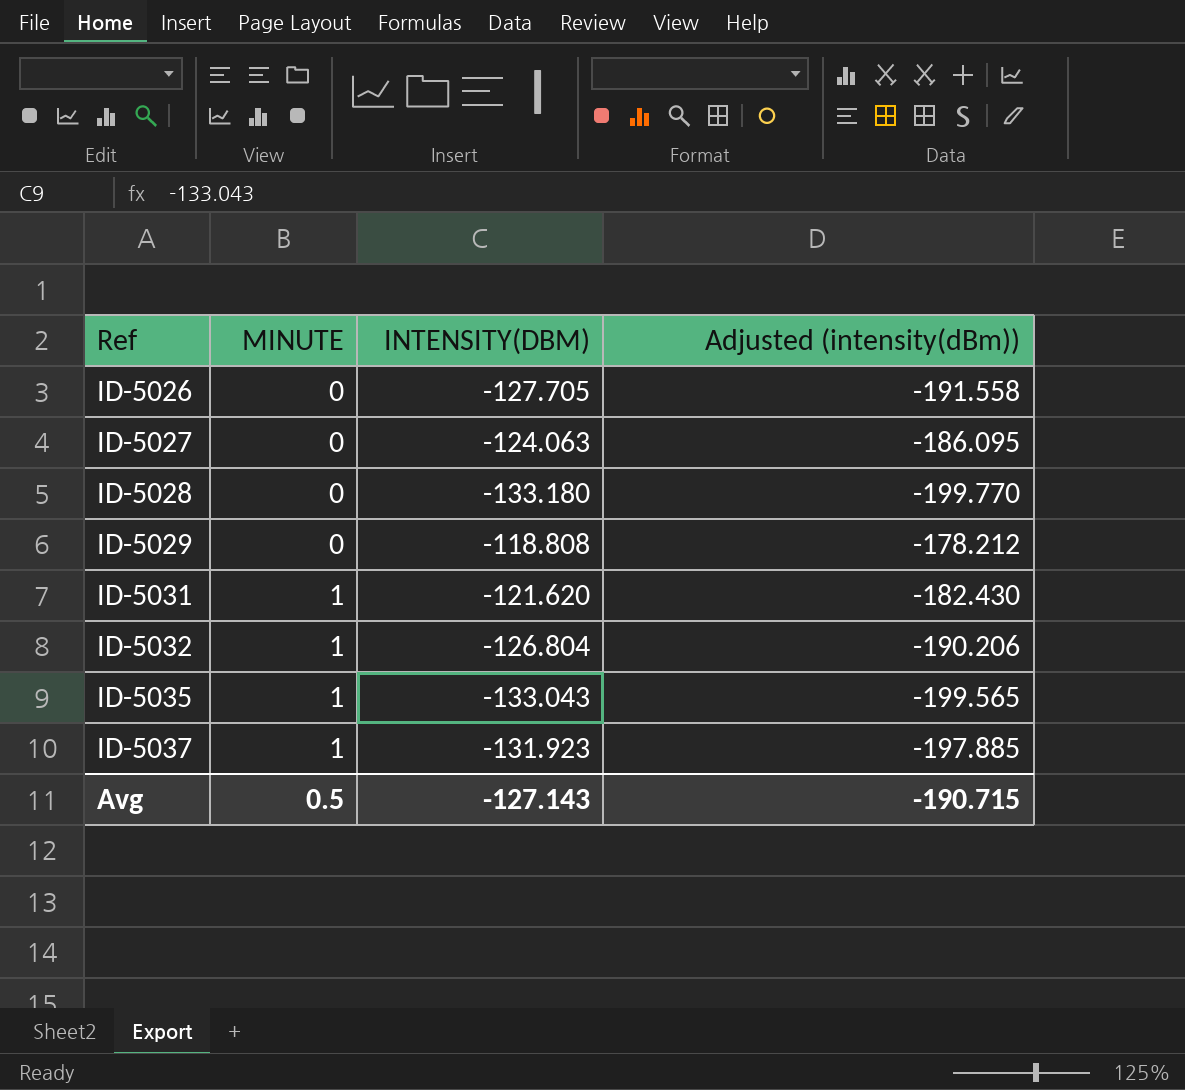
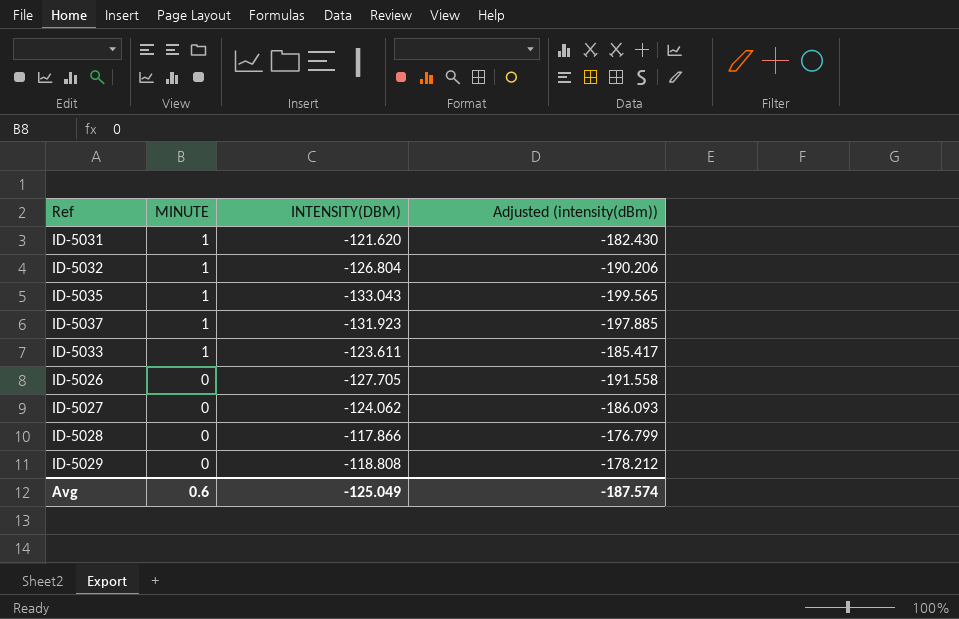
row order: Ref ascending -> MINUTE descending
row ID-5033: none -> 1 | -123.611 | -185.417
ID-5027 | INTENSITY(DBM): -124.063 -> -124.062
ID-5027 | Adjusted (intensity(dBm)): -186.095 -> -186.093
ID-5028 | INTENSITY(DBM): -133.180 -> -117.866
ID-5028 | Adjusted (intensity(dBm)): -199.770 -> -176.799
Avg | MINUTE: 0.5 -> 0.6
Avg | INTENSITY(DBM): -127.143 -> -125.049
Avg | Adjusted (intensity(dBm)): -190.715 -> -187.574

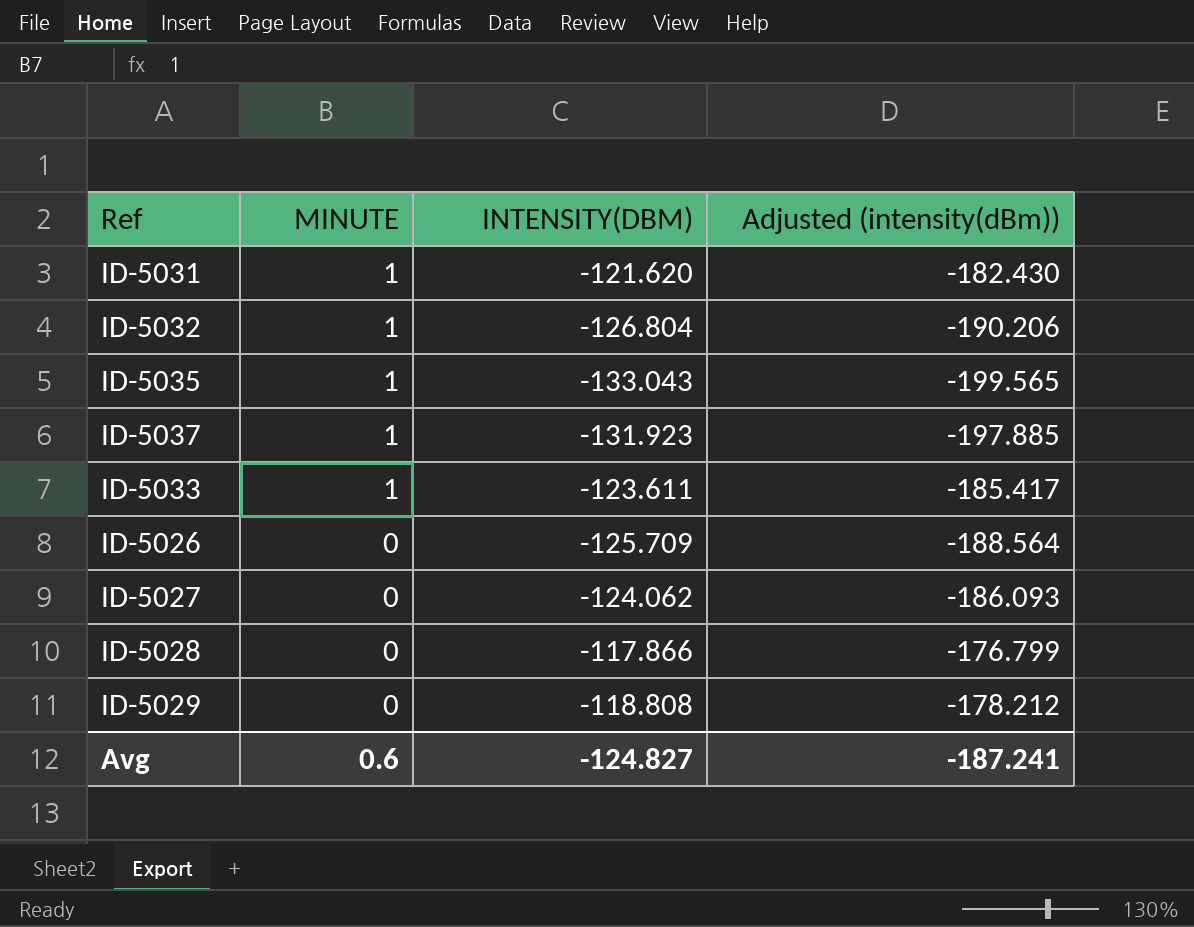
ID-5026 | INTENSITY(DBM): -127.705 -> -125.709
ID-5026 | Adjusted (intensity(dBm)): -191.558 -> -188.564
Avg | INTENSITY(DBM): -125.049 -> -124.827
Avg | Adjusted (intensity(dBm)): -187.574 -> -187.241

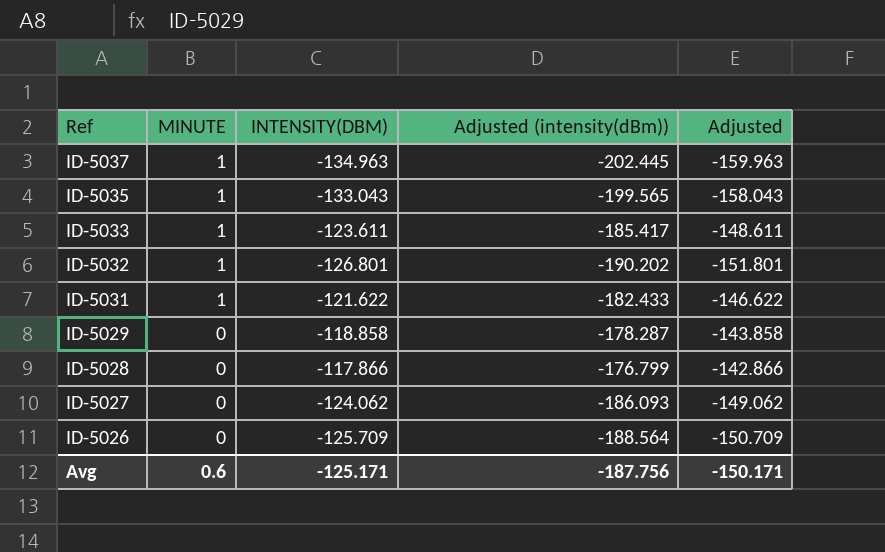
row order: MINUTE descending -> Ref descending
column Adjusted | formula: none -> [INTENSITY(DBM)] - 25
ID-5037 | INTENSITY(DBM): -131.923 -> -134.963
ID-5037 | Adjusted (intensity(dBm)): -197.885 -> -202.445
ID-5032 | INTENSITY(DBM): -126.804 -> -126.801
ID-5032 | Adjusted (intensity(dBm)): -190.206 -> -190.202
ID-5031 | INTENSITY(DBM): -121.620 -> -121.622
ID-5031 | Adjusted (intensity(dBm)): -182.430 -> -182.433
ID-5029 | INTENSITY(DBM): -118.808 -> -118.858
ID-5029 | Adjusted (intensity(dBm)): -178.212 -> -178.287
Avg | INTENSITY(DBM): -124.827 -> -125.171
Avg | Adjusted (intensity(dBm)): -187.241 -> -187.756

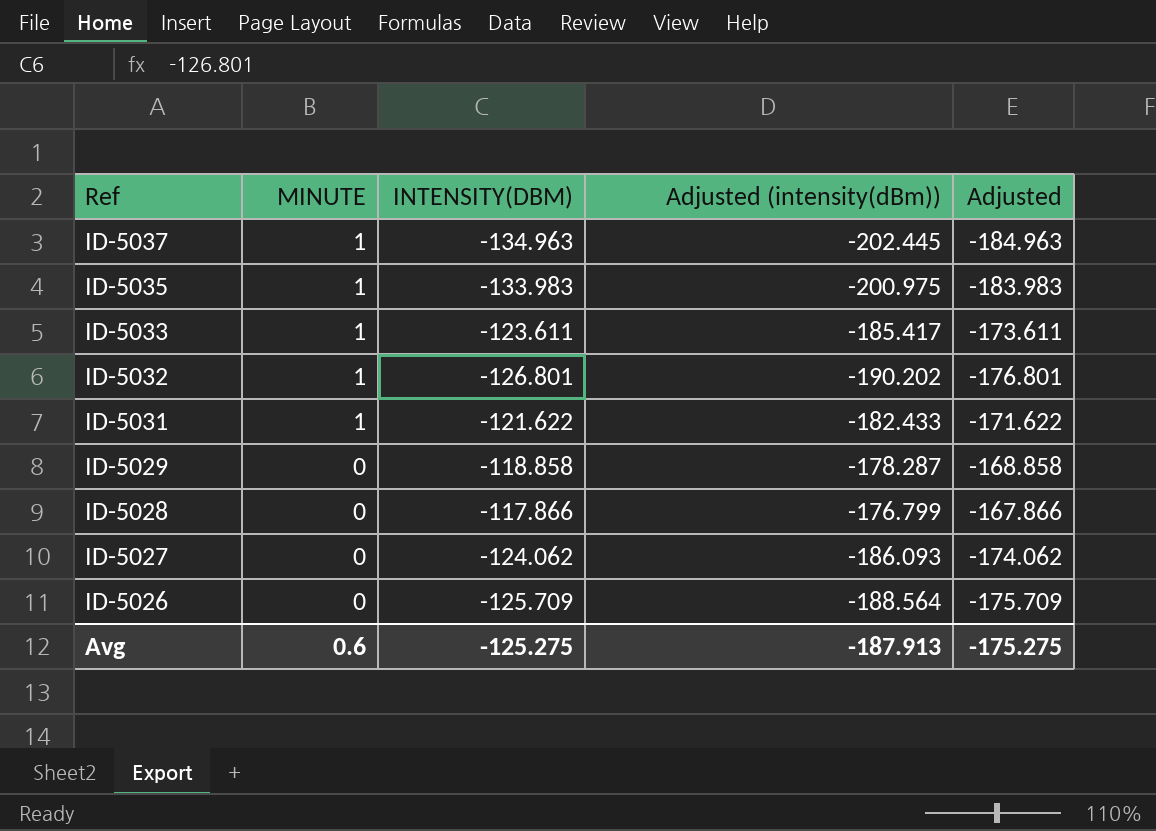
column Adjusted | formula: [INTENSITY(DBM)] - 25 -> [INTENSITY(DBM)] - 50
ID-5035 | INTENSITY(DBM): -133.043 -> -133.983
ID-5035 | Adjusted (intensity(dBm)): -199.565 -> -200.975
Avg | INTENSITY(DBM): -125.171 -> -125.275
Avg | Adjusted (intensity(dBm)): -187.756 -> -187.913
Avg | Adjusted: -150.171 -> -175.275

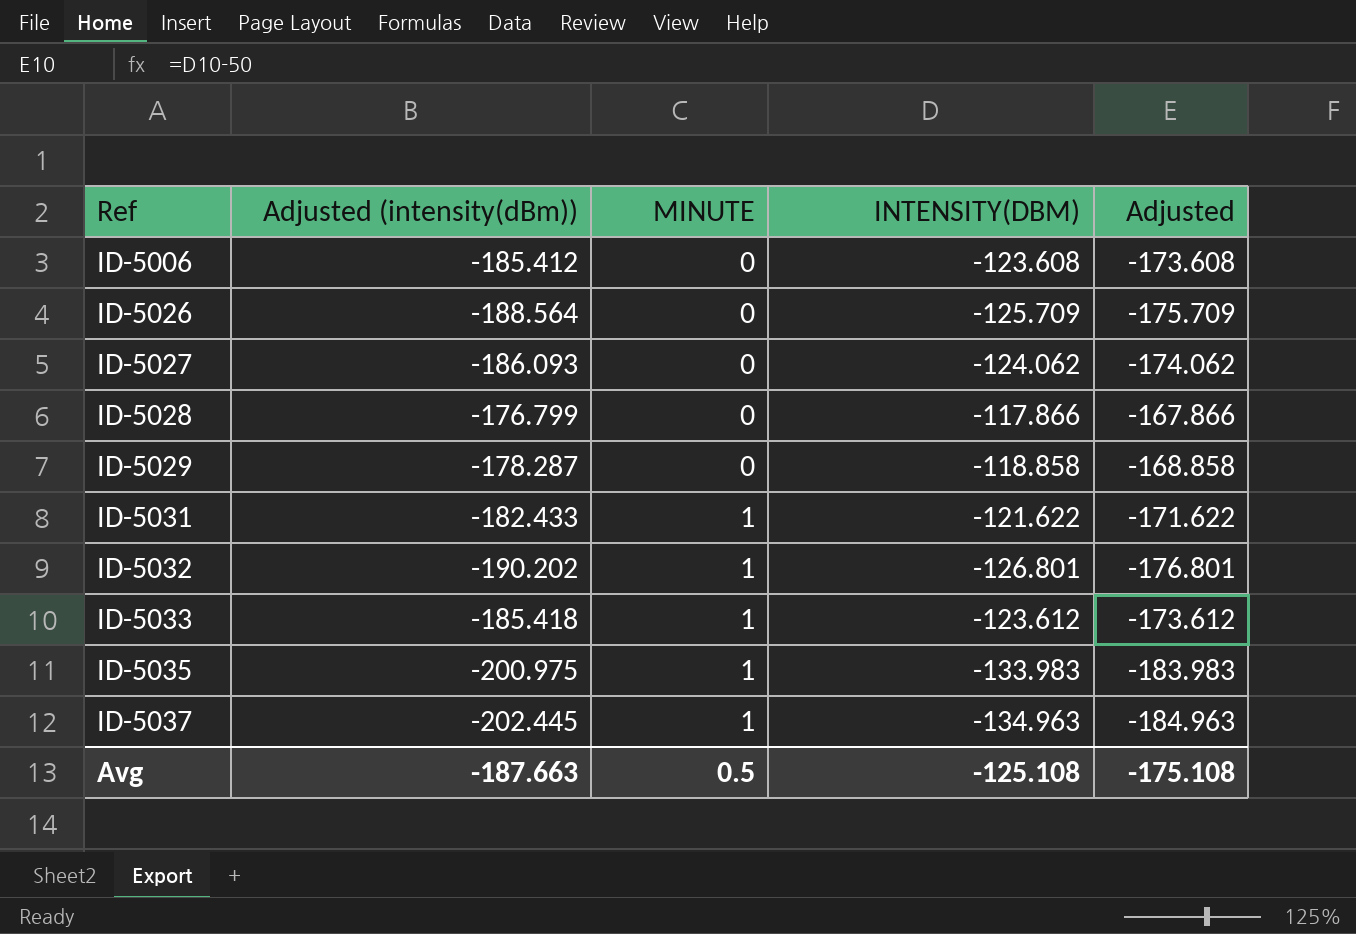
row order: Ref descending -> Ref ascending
column Adjusted (intensity(dBm)) | position: 4 -> 2
row ID-5006: none -> -185.412 | 0 | -123.608 | -173.608
ID-5033 | Adjusted (intensity(dBm)): -185.417 -> -185.418
ID-5033 | INTENSITY(DBM): -123.611 -> -123.612
ID-5033 | Adjusted: -173.611 -> -173.612
Avg | Adjusted (intensity(dBm)): -187.913 -> -187.663
Avg | MINUTE: 0.6 -> 0.5
Avg | INTENSITY(DBM): -125.275 -> -125.108
Avg | Adjusted: -175.275 -> -175.108

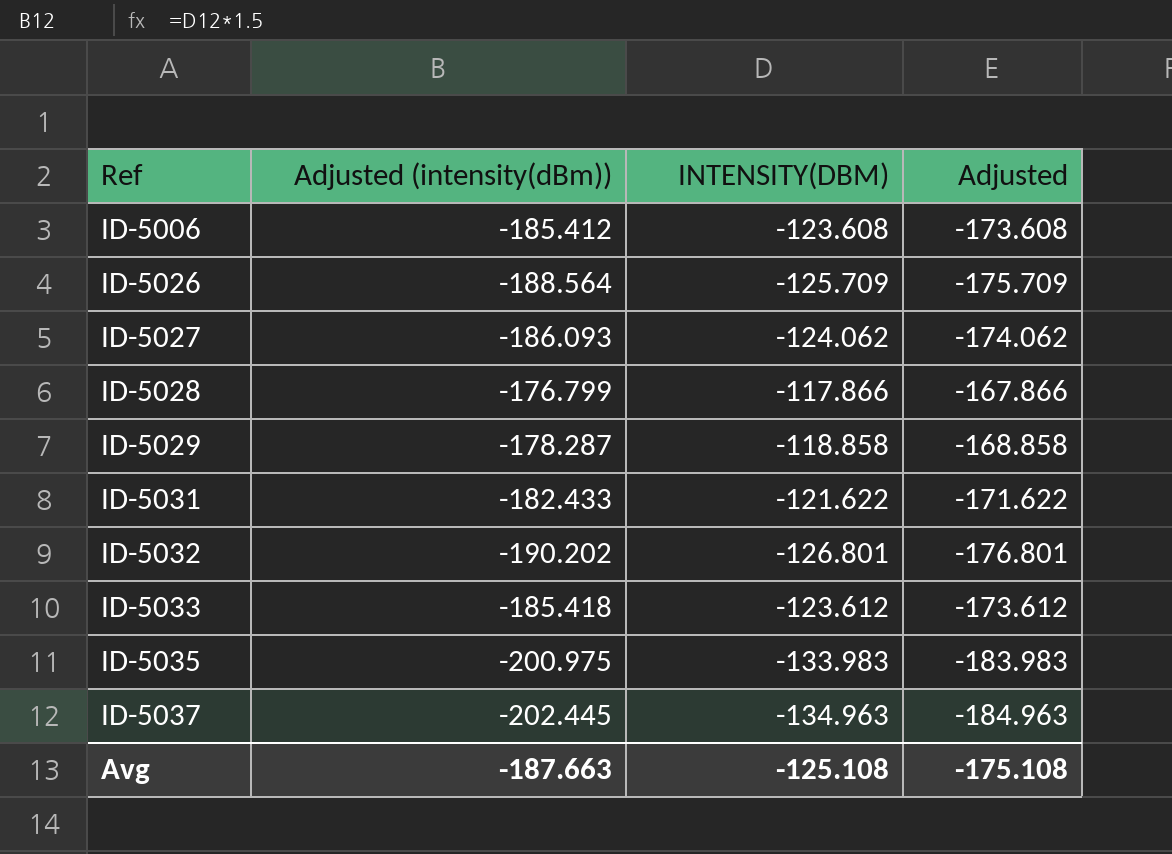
column MINUTE | position: 3 -> none

